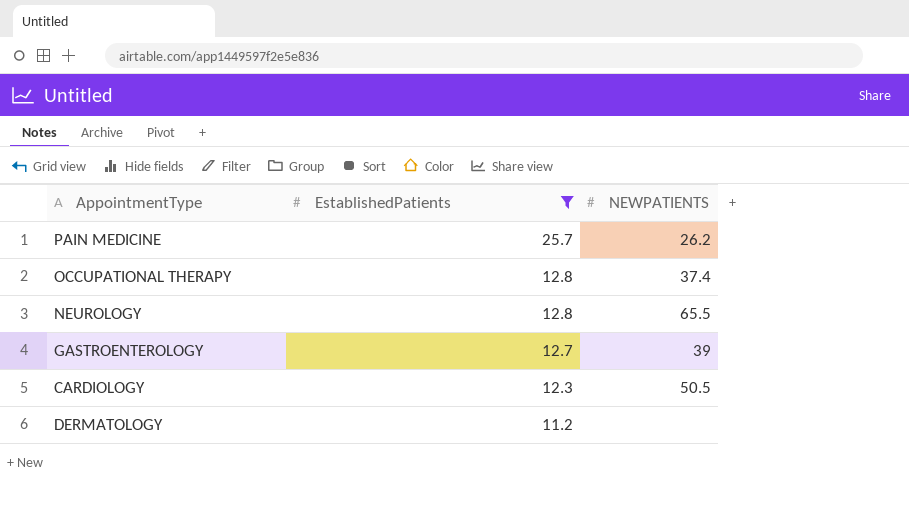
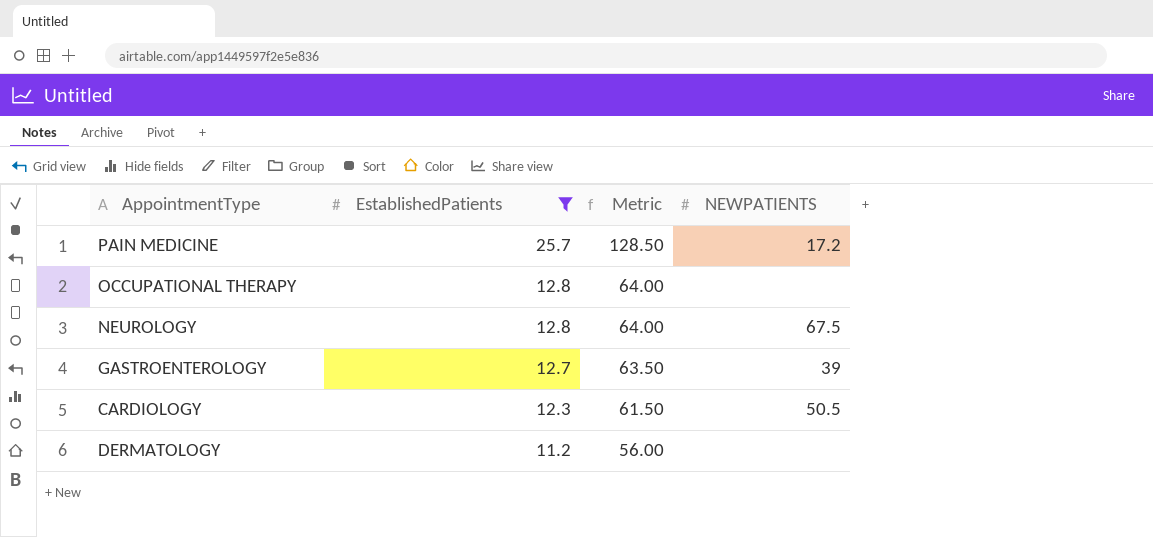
column Metric | formula: none -> [EstablishedPatients] * 5
PAIN MEDICINE | NEWPATIENTS: 26.2 -> 17.2
OCCUPATIONAL THERAPY | NEWPATIENTS: 37.4 -> none
NEUROLOGY | NEWPATIENTS: 65.5 -> 67.5

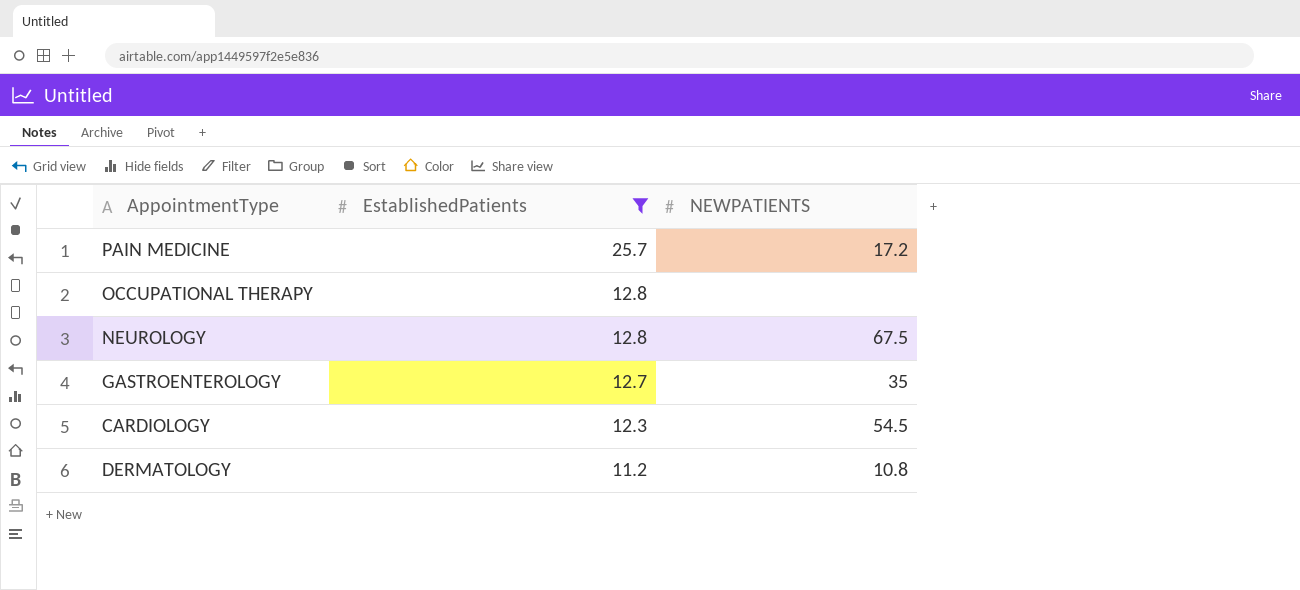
column Metric | formula: [EstablishedPatients] * 5 -> none
GASTROENTEROLOGY | NEWPATIENTS: 39 -> 35
CARDIOLOGY | NEWPATIENTS: 50.5 -> 54.5
DERMATOLOGY | NEWPATIENTS: none -> 10.8

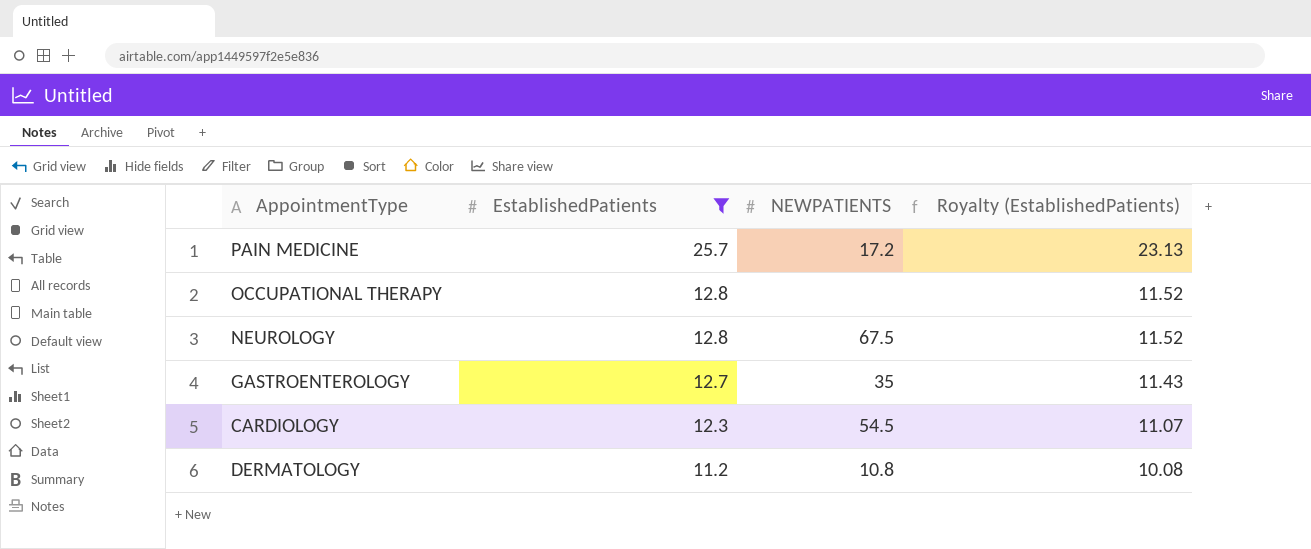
column Royalty (EstablishedPatients) | formula: none -> [EstablishedPatients] * 0.9

